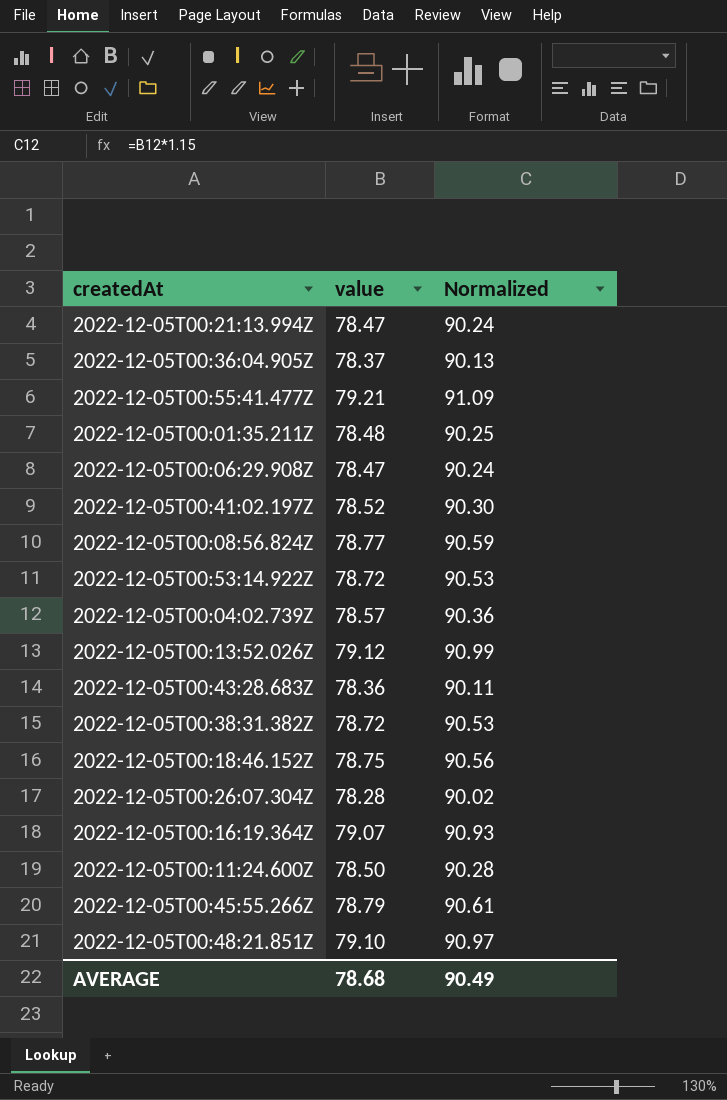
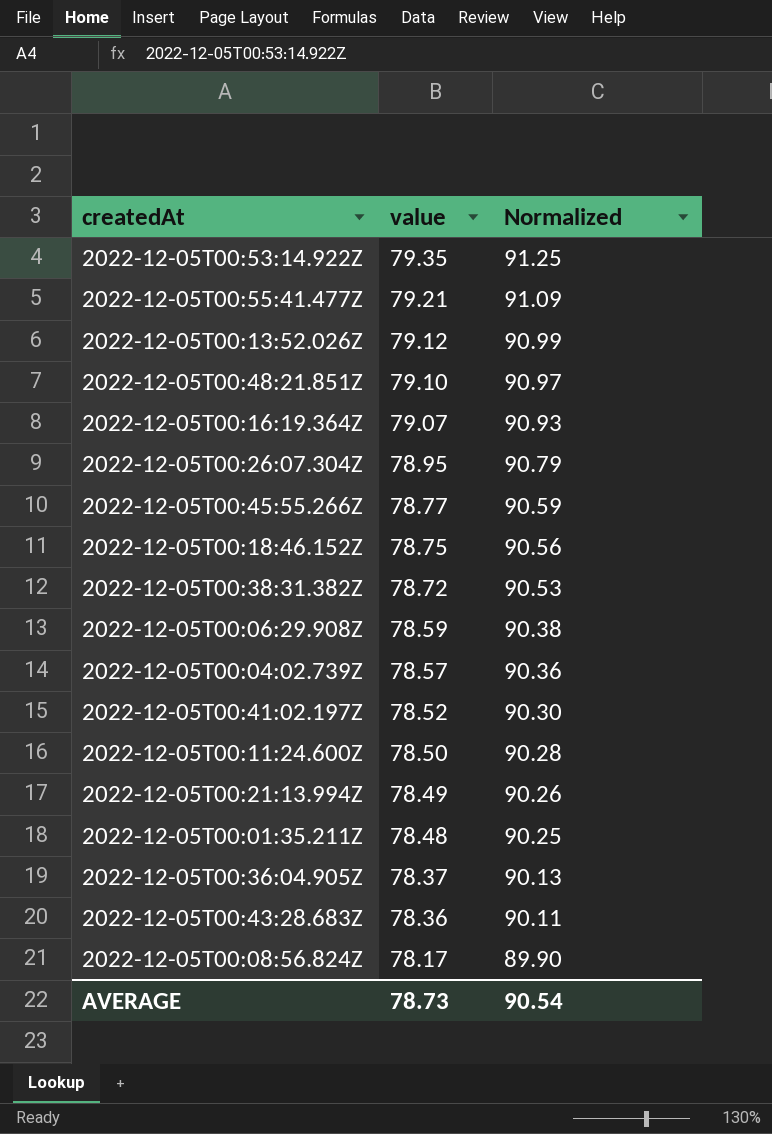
row order: none -> value descending
2022-12-05T00:53:14.922Z | value: 78.72 -> 79.35
2022-12-05T00:53:14.922Z | Normalized: 90.53 -> 91.25
2022-12-05T00:26:07.304Z | value: 78.28 -> 78.95
2022-12-05T00:26:07.304Z | Normalized: 90.02 -> 90.79
2022-12-05T00:45:55.266Z | value: 78.79 -> 78.77
2022-12-05T00:45:55.266Z | Normalized: 90.61 -> 90.59
2022-12-05T00:06:29.908Z | value: 78.47 -> 78.59
2022-12-05T00:06:29.908Z | Normalized: 90.24 -> 90.38
2022-12-05T00:21:13.994Z | value: 78.47 -> 78.49
2022-12-05T00:21:13.994Z | Normalized: 90.24 -> 90.26
2022-12-05T00:08:56.824Z | value: 78.77 -> 78.17
2022-12-05T00:08:56.824Z | Normalized: 90.59 -> 89.90
AVERAGE | value: 78.68 -> 78.73
AVERAGE | Normalized: 90.49 -> 90.54

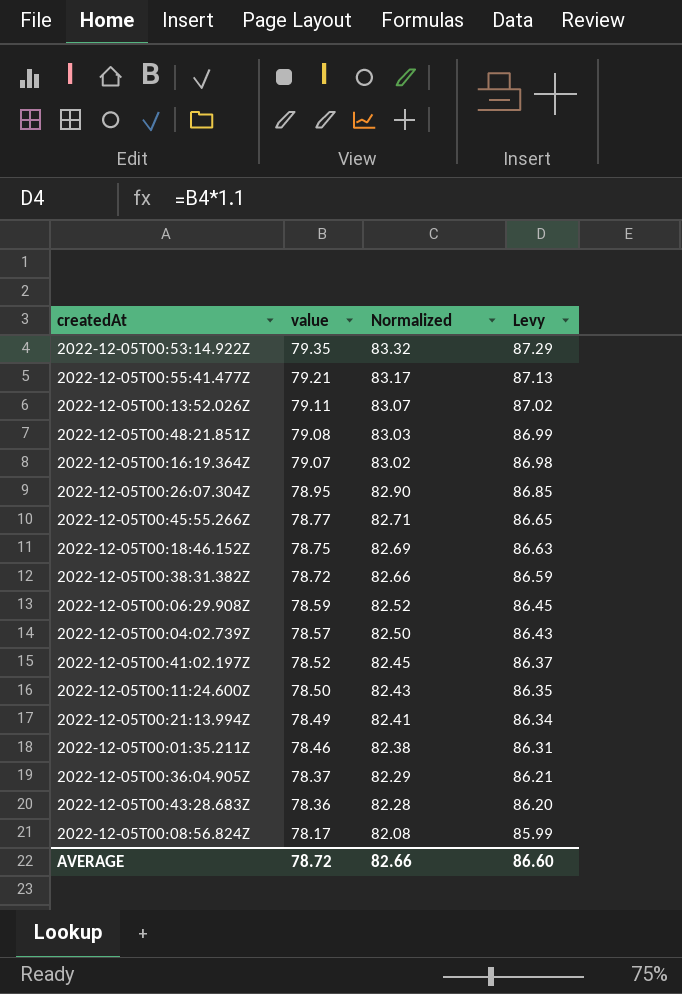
column Normalized | formula: [value] * 1.15 -> [value] * 1.05
column Levy | formula: none -> [value] * 1.1
2022-12-05T00:13:52.026Z | value: 79.12 -> 79.11
2022-12-05T00:48:21.851Z | value: 79.10 -> 79.08
2022-12-05T00:01:35.211Z | value: 78.48 -> 78.46
AVERAGE | value: 78.73 -> 78.72
AVERAGE | Normalized: 90.54 -> 82.66

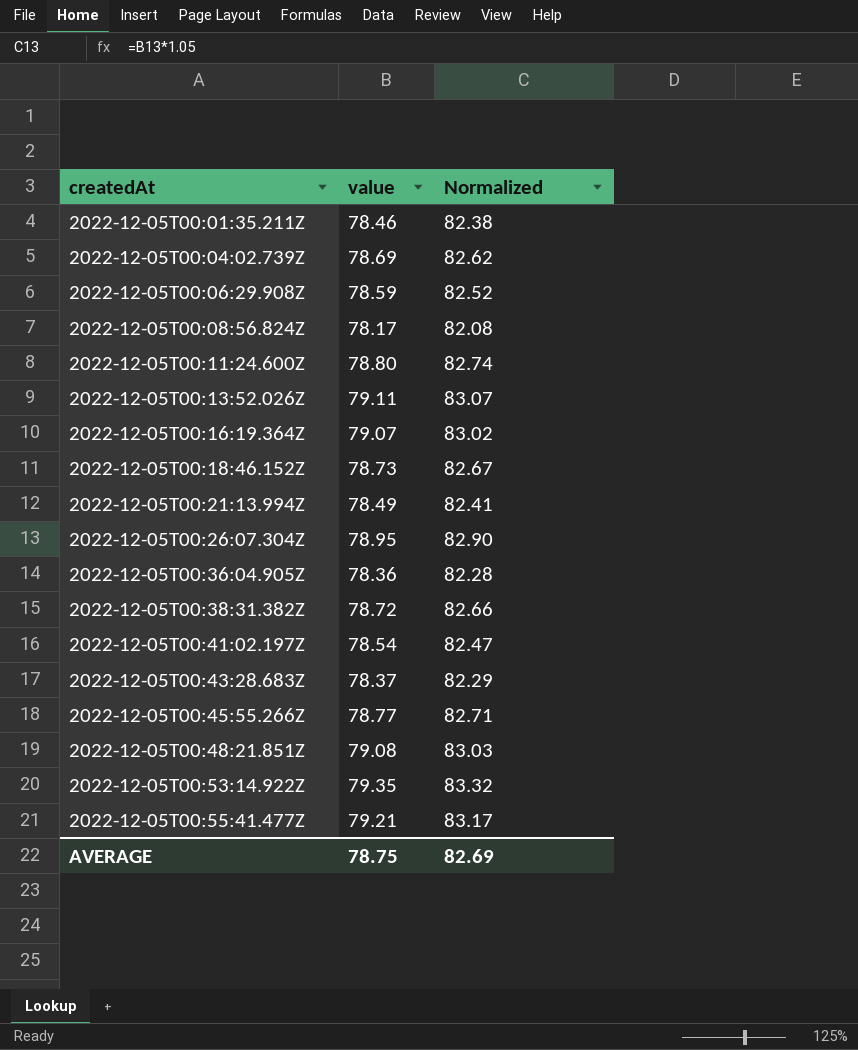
row order: value descending -> createdAt ascending
column Levy | formula: [value] * 1.1 -> none
2022-12-05T00:04:02.739Z | value: 78.57 -> 78.69
2022-12-05T00:04:02.739Z | Normalized: 82.50 -> 82.62
2022-12-05T00:11:24.600Z | value: 78.50 -> 78.80
2022-12-05T00:11:24.600Z | Normalized: 82.43 -> 82.74
2022-12-05T00:18:46.152Z | value: 78.75 -> 78.73
2022-12-05T00:18:46.152Z | Normalized: 82.69 -> 82.67
2022-12-05T00:36:04.905Z | value: 78.37 -> 78.36
2022-12-05T00:36:04.905Z | Normalized: 82.29 -> 82.28
2022-12-05T00:41:02.197Z | value: 78.52 -> 78.54
2022-12-05T00:41:02.197Z | Normalized: 82.45 -> 82.47
2022-12-05T00:43:28.683Z | value: 78.36 -> 78.37
2022-12-05T00:43:28.683Z | Normalized: 82.28 -> 82.29
AVERAGE | value: 78.72 -> 78.75
AVERAGE | Normalized: 82.66 -> 82.69

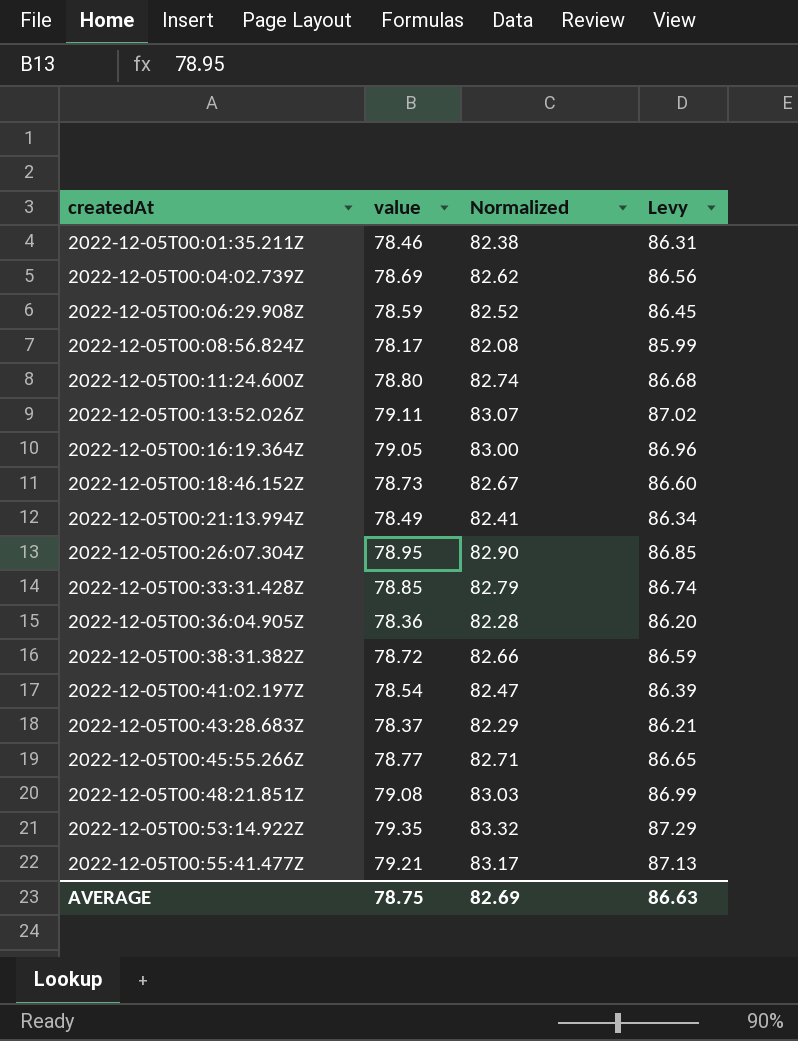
column Levy | formula: none -> [value] * 1.1
2022-12-05T00:16:19.364Z | value: 79.07 -> 79.05
2022-12-05T00:16:19.364Z | Normalized: 83.02 -> 83.00
row 2022-12-05T00:33:31.428Z: none -> 78.85 | 82.79 | 86.74

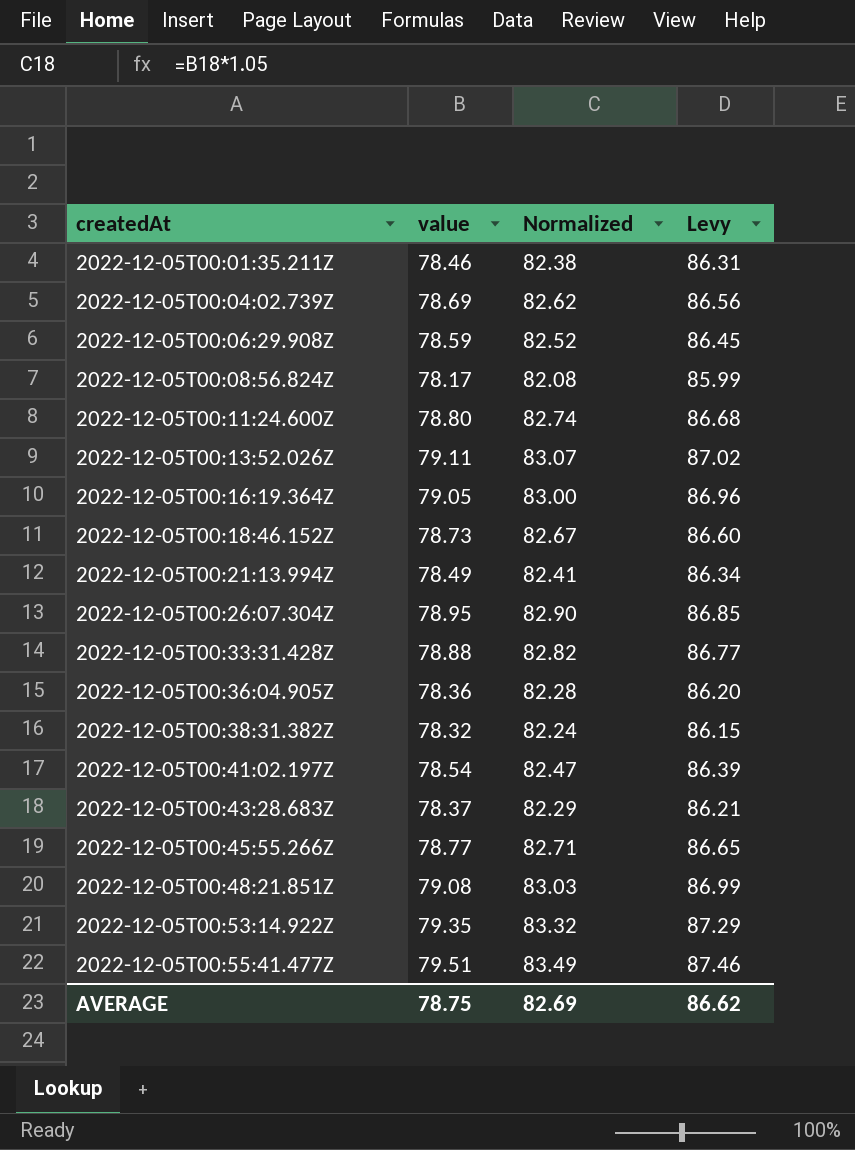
2022-12-05T00:33:31.428Z | value: 78.85 -> 78.88
2022-12-05T00:33:31.428Z | Normalized: 82.79 -> 82.82
2022-12-05T00:33:31.428Z | Levy: 86.74 -> 86.77
2022-12-05T00:38:31.382Z | value: 78.72 -> 78.32
2022-12-05T00:38:31.382Z | Normalized: 82.66 -> 82.24
2022-12-05T00:38:31.382Z | Levy: 86.59 -> 86.15
2022-12-05T00:55:41.477Z | value: 79.21 -> 79.51
2022-12-05T00:55:41.477Z | Normalized: 83.17 -> 83.49
2022-12-05T00:55:41.477Z | Levy: 87.13 -> 87.46
AVERAGE | Levy: 86.63 -> 86.62

